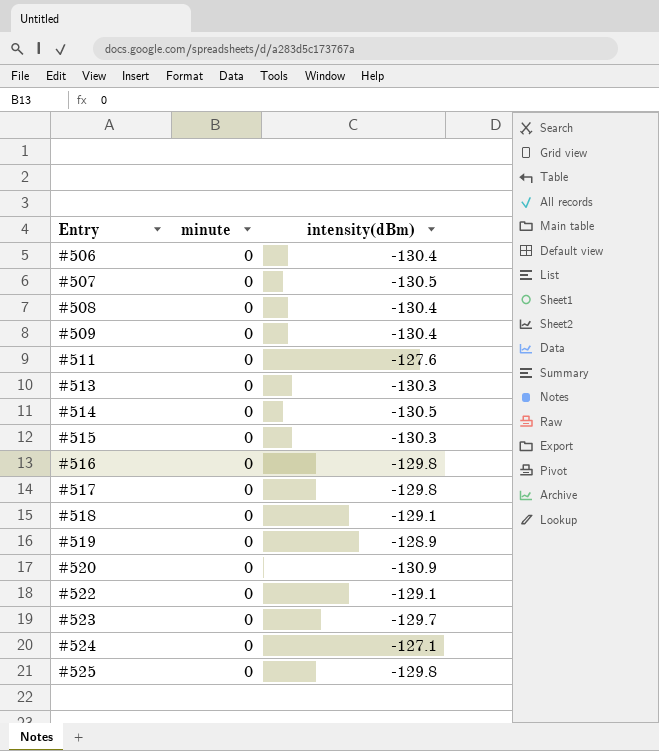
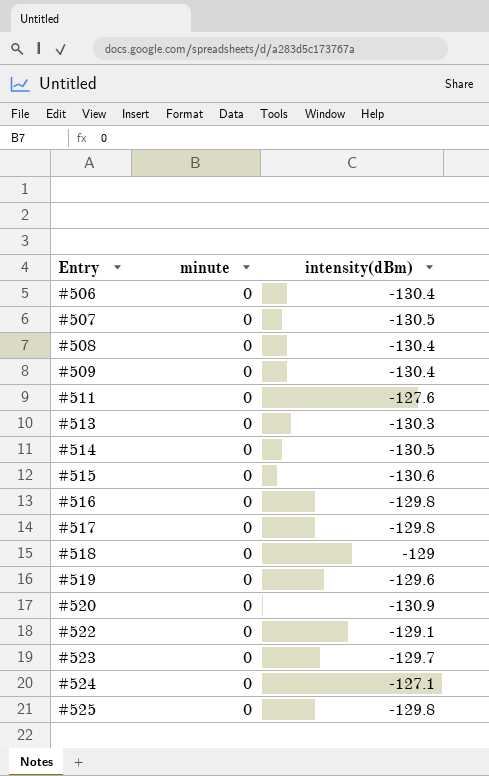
#515 | intensity(dBm): -130.3 -> -130.6
#518 | intensity(dBm): -129.1 -> -129
#519 | intensity(dBm): -128.9 -> -129.6

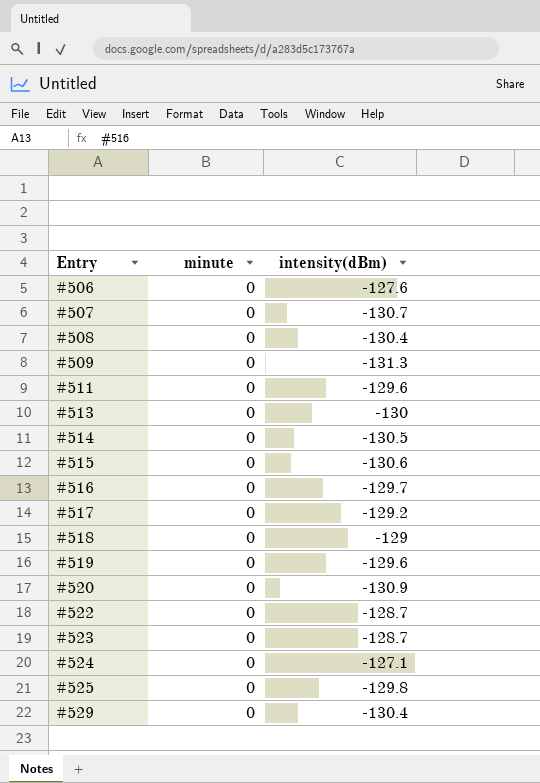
#506 | intensity(dBm): -130.4 -> -127.6
#507 | intensity(dBm): -130.5 -> -130.7
#509 | intensity(dBm): -130.4 -> -131.3
#511 | intensity(dBm): -127.6 -> -129.6
#513 | intensity(dBm): -130.3 -> -130
#516 | intensity(dBm): -129.8 -> -129.7
#517 | intensity(dBm): -129.8 -> -129.2
#522 | intensity(dBm): -129.1 -> -128.7
#523 | intensity(dBm): -129.7 -> -128.7
row #529: none -> 0 | -130.4

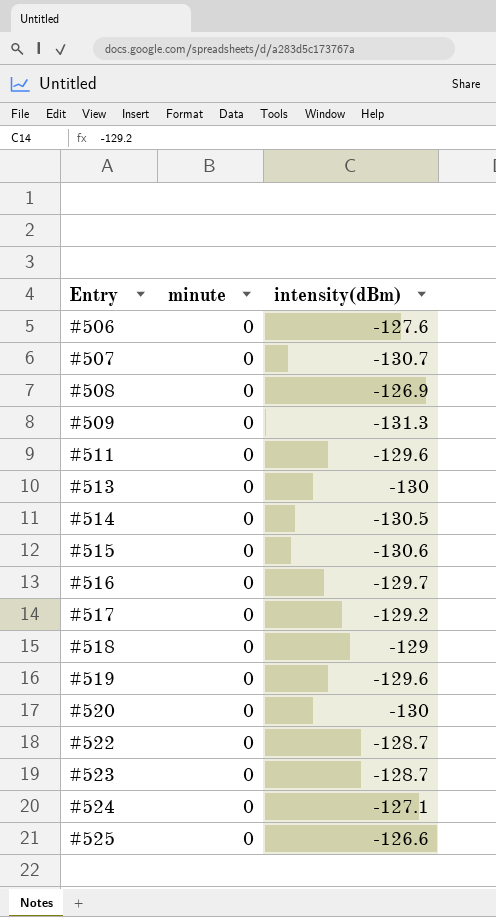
row #529: 0 | -130.4 -> none
#508 | intensity(dBm): -130.4 -> -126.9
#520 | intensity(dBm): -130.9 -> -130
#525 | intensity(dBm): -129.8 -> -126.6

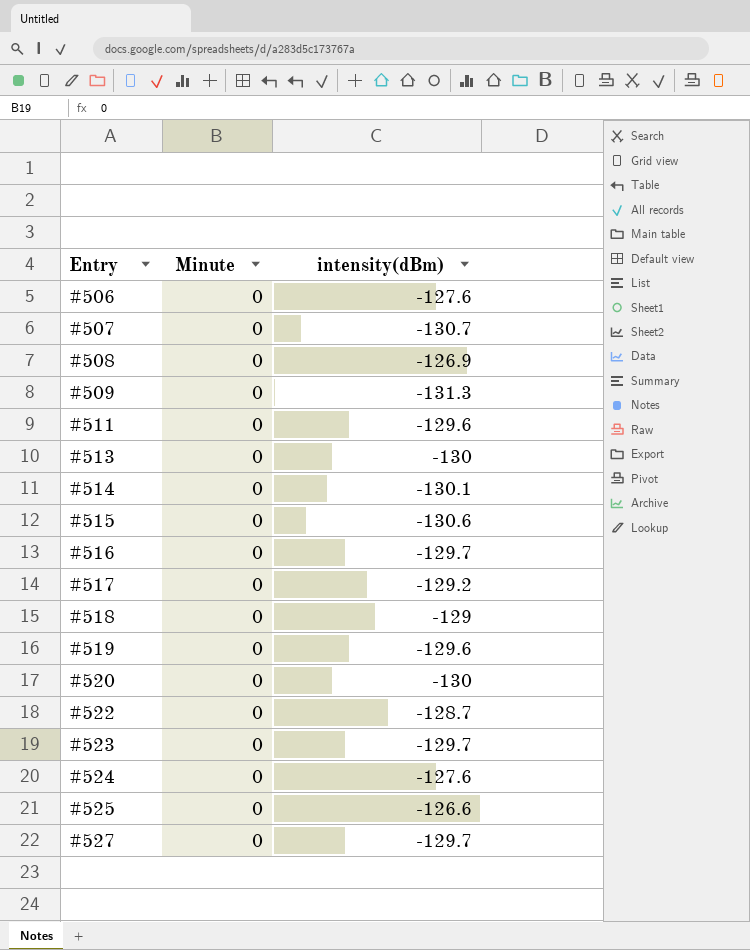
column name: minute -> Minute
#514 | intensity(dBm): -130.5 -> -130.1
#523 | intensity(dBm): -128.7 -> -129.7
#524 | intensity(dBm): -127.1 -> -127.6
row #527: none -> 0 | -129.7

